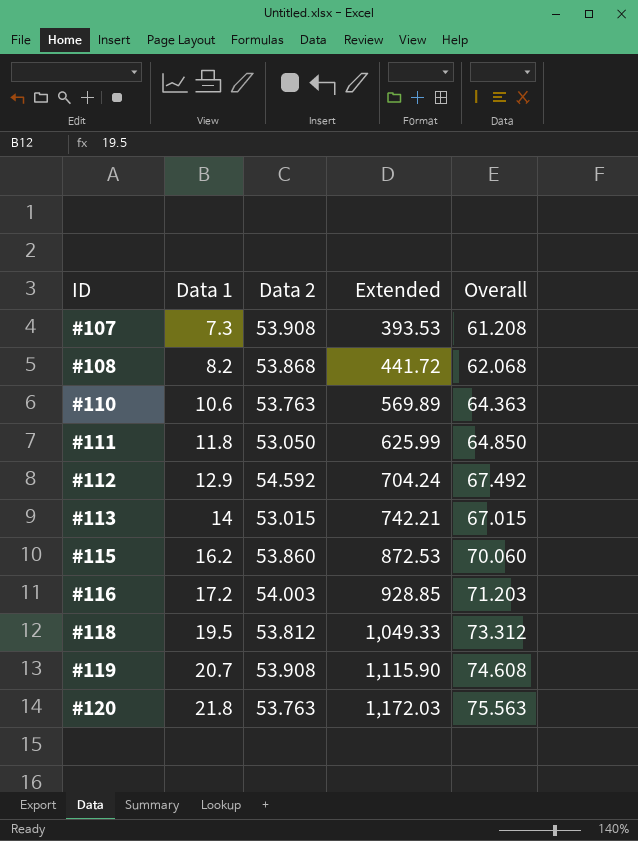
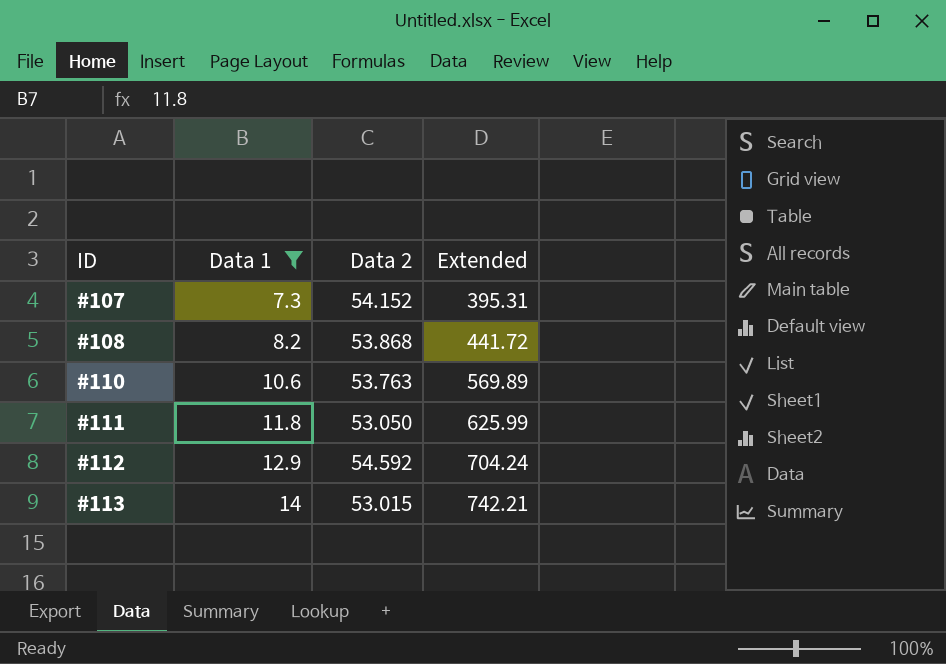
filter: none -> Data 1 <= 14
column Overall | formula: [Data 1] + [Data 2] -> none
#107 | Data 2: 53.908 -> 54.152
#107 | Extended: 393.53 -> 395.31

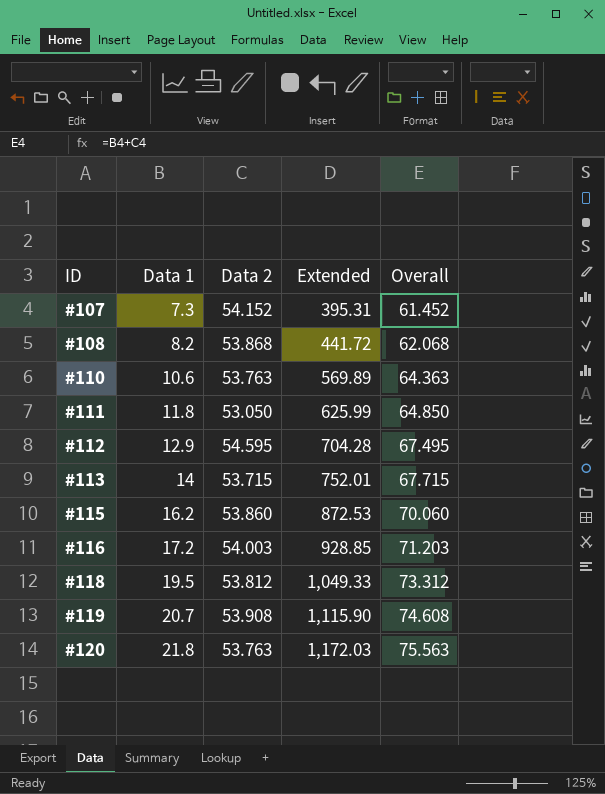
filter: Data 1 <= 14 -> none
column Overall | formula: none -> [Data 1] + [Data 2]
#112 | Data 2: 54.592 -> 54.595
#112 | Extended: 704.24 -> 704.28
#113 | Data 2: 53.015 -> 53.715
#113 | Extended: 742.21 -> 752.01

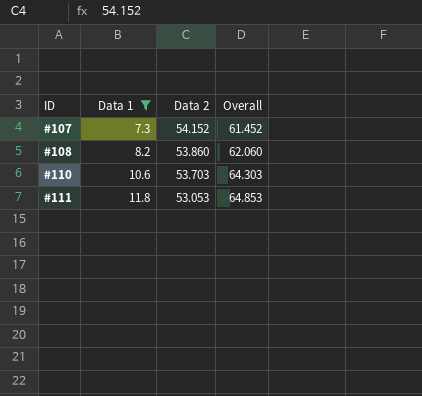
filter: none -> Data 1 <= 11.8
column Extended | formula: [Data 1] * [Data 2] -> none
#108 | Data 2: 53.868 -> 53.860
#108 | Overall: 62.068 -> 62.060
#110 | Data 2: 53.763 -> 53.703
#110 | Overall: 64.363 -> 64.303
#111 | Data 2: 53.050 -> 53.053
#111 | Overall: 64.850 -> 64.853

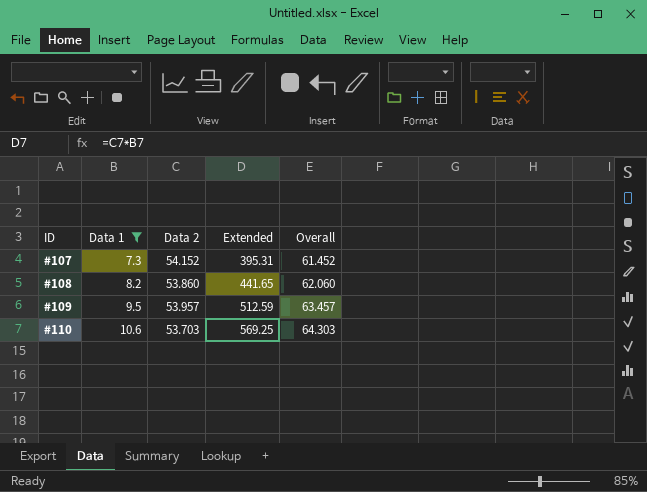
column Extended | formula: none -> [Data 1] * [Data 2]
row #111: 11.8 | 53.053 | 64.853 -> none
row #109: none -> 9.5 | 53.957 | 512.59 | 63.457

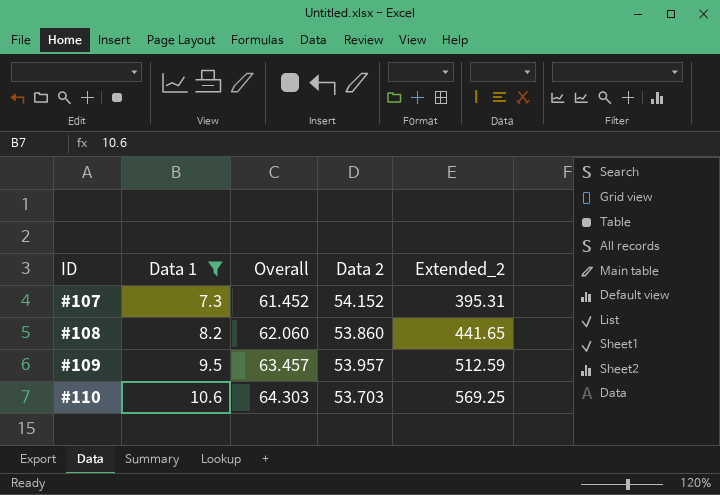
column Overall | position: 5 -> 3
column name: Extended -> Extended_2

